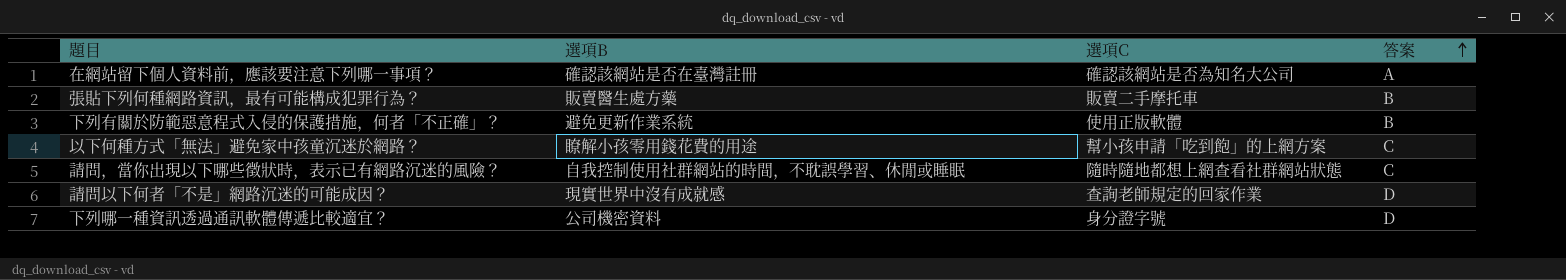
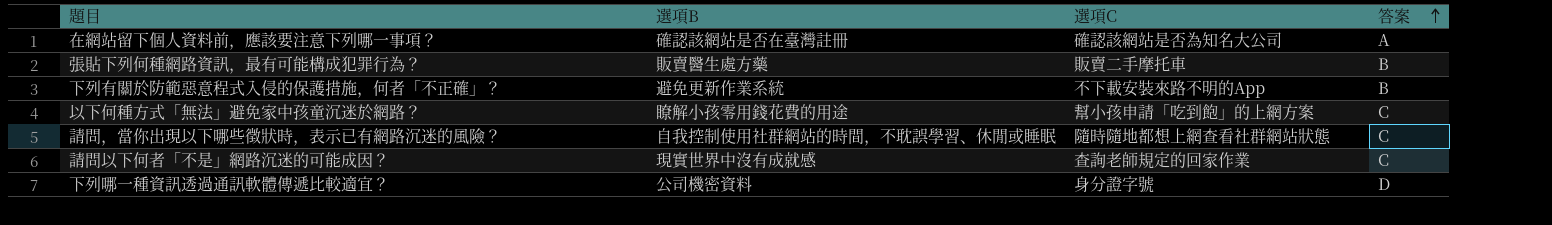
下列有關於防範惡意程式入侵的保護措施，何者「不正確」？ | 選項C: 使用正版軟體 -> 不下載安裝來路不明的App
請問以下何者「不是」網路沉迷的可能成因？ | 答案: D -> C

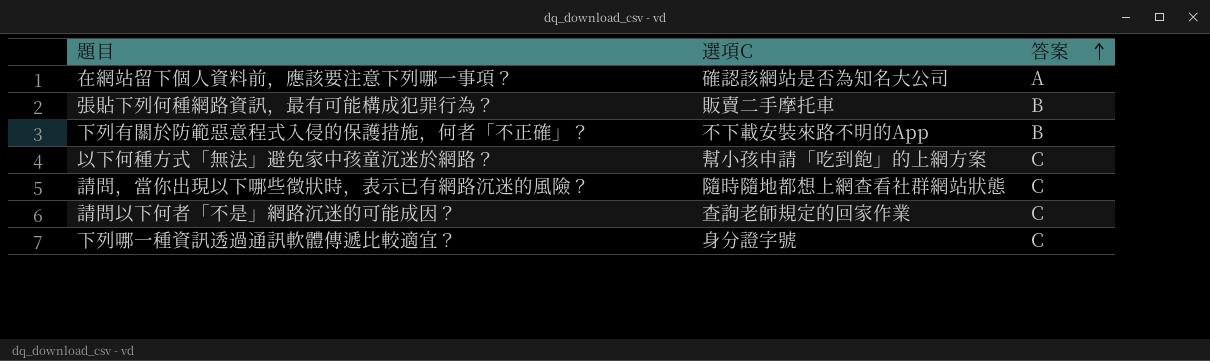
column 選項B | position: 2 -> none
下列哪一種資訊透過通訊軟體傳遞比較適宜？ | 答案: D -> C

